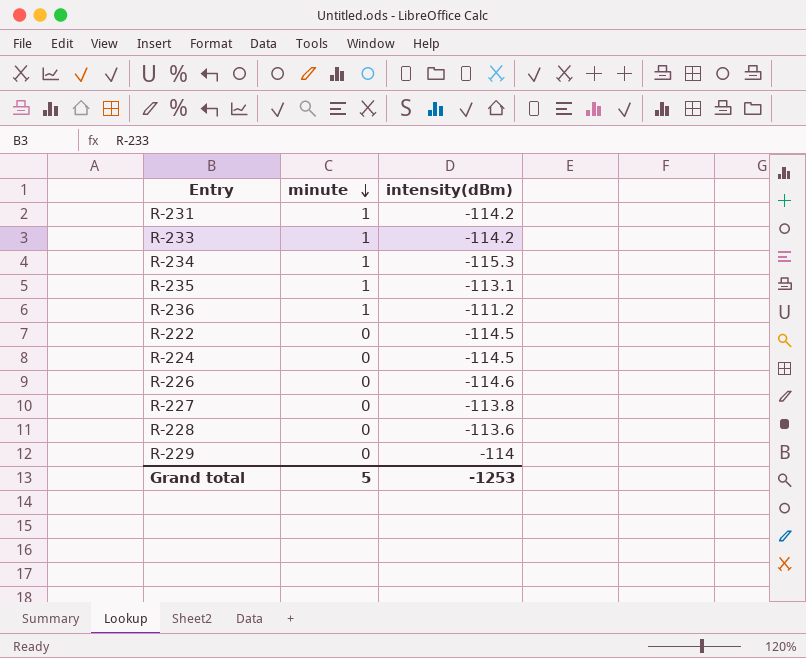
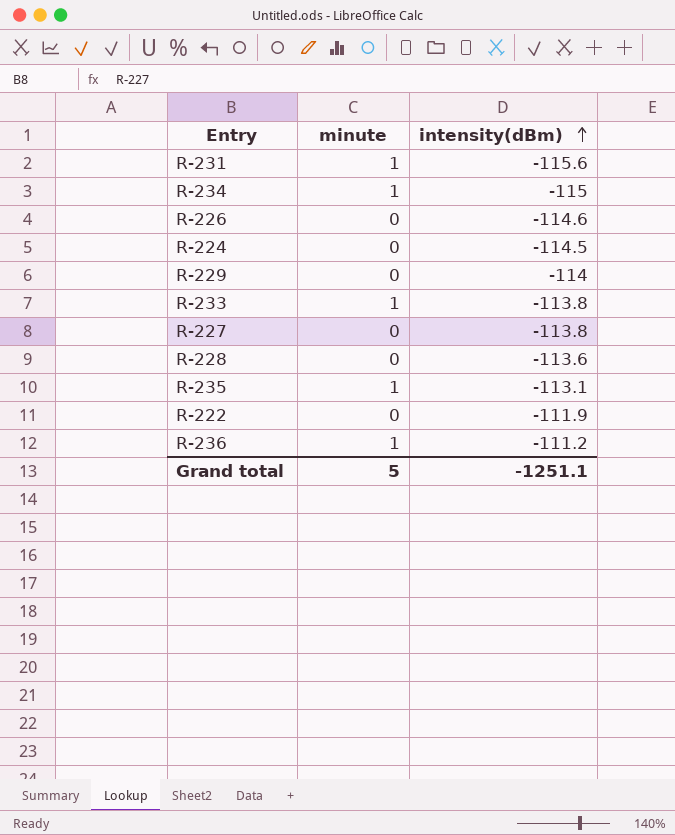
row order: minute descending -> intensity(dBm) ascending
R-231 | intensity(dBm): -114.2 -> -115.6
R-234 | intensity(dBm): -115.3 -> -115
R-233 | intensity(dBm): -114.2 -> -113.8
R-222 | intensity(dBm): -114.5 -> -111.9
Grand total | intensity(dBm): -1253 -> -1251.1

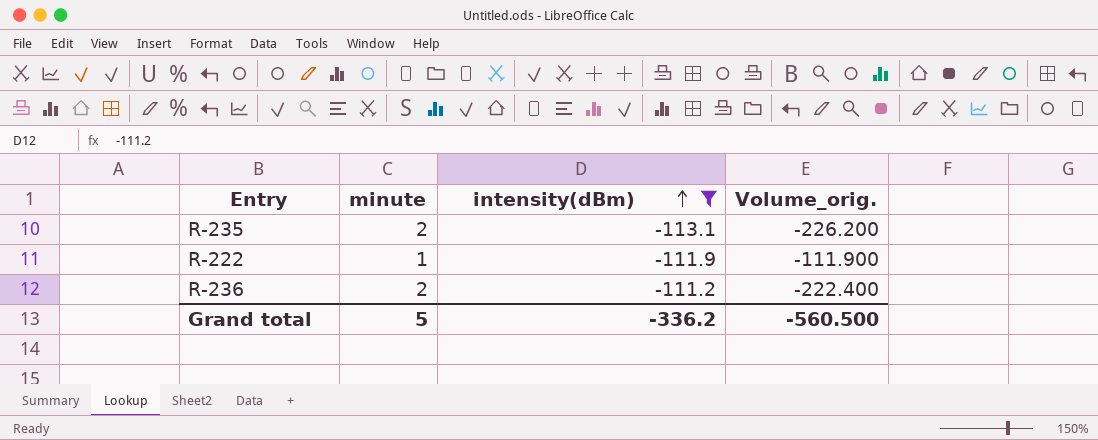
filter: none -> intensity(dBm) >= -113.1
column Volume_orig. | formula: none -> [minute] * [intensity(dBm)]
R-235 | minute: 1 -> 2
R-222 | minute: 0 -> 1
R-236 | minute: 1 -> 2
Grand total | intensity(dBm): -1251.1 -> -336.2

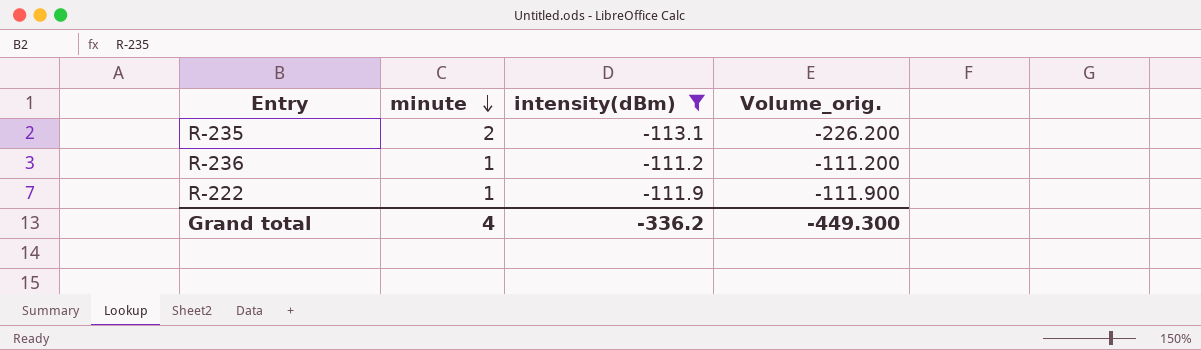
row order: intensity(dBm) ascending -> minute descending
R-236 | minute: 2 -> 1
R-236 | Volume_orig.: -222.400 -> -111.200
Grand total | minute: 5 -> 4
Grand total | Volume_orig.: -560.500 -> -449.300

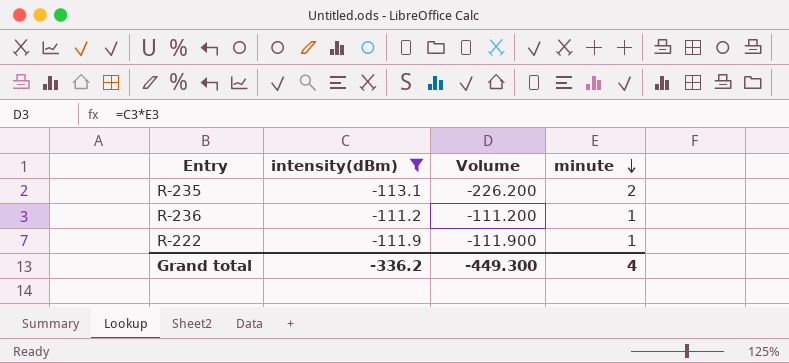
column name: Volume_orig. -> Volume
column minute | position: 2 -> 4

